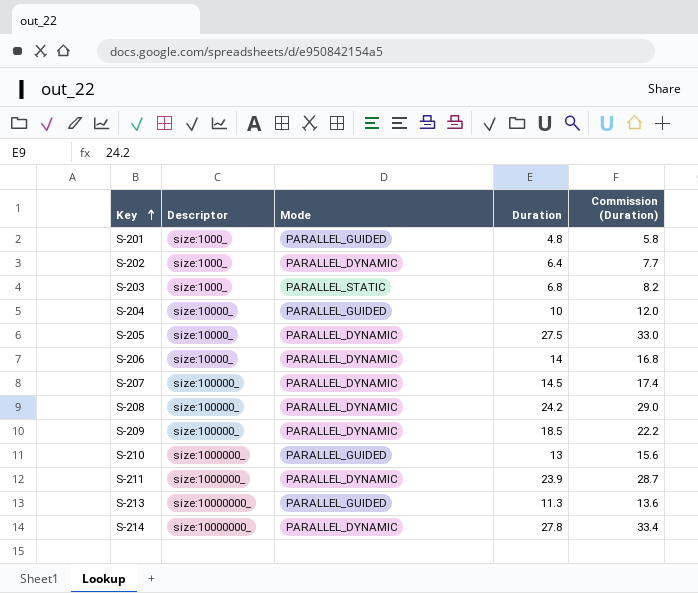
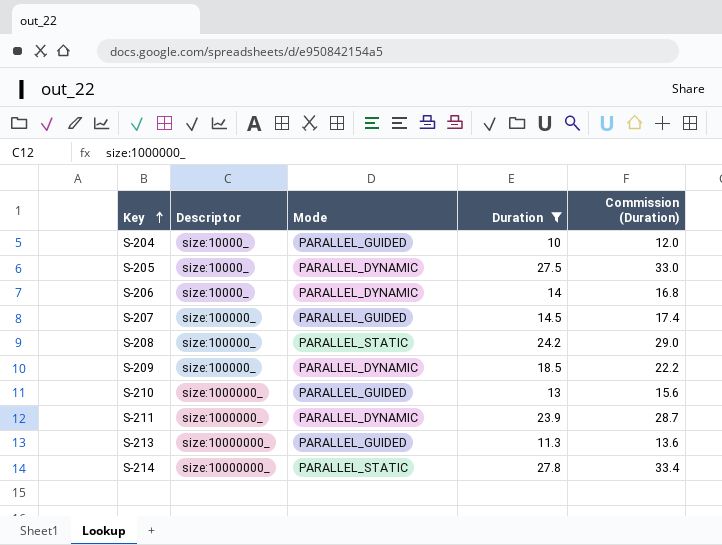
filter: none -> Duration >= 10
S-207 | Mode: PARALLEL_DYNAMIC -> PARALLEL_GUIDED
S-208 | Mode: PARALLEL_DYNAMIC -> PARALLEL_STATIC
S-214 | Mode: PARALLEL_DYNAMIC -> PARALLEL_STATIC

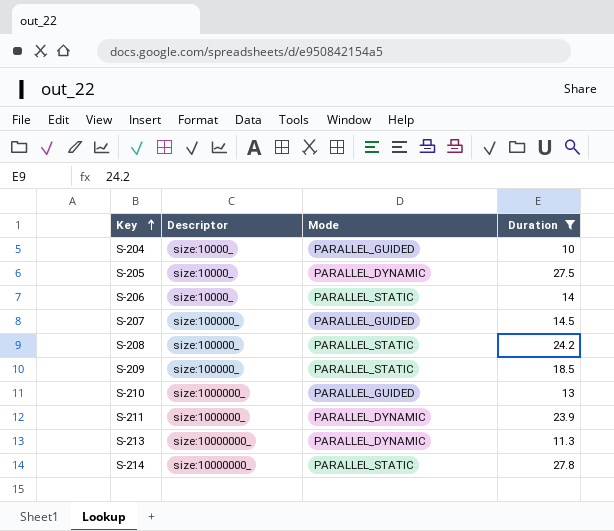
column Commission (Duration) | formula: [Duration] * 1.2 -> none
S-206 | Mode: PARALLEL_DYNAMIC -> PARALLEL_STATIC
S-209 | Mode: PARALLEL_DYNAMIC -> PARALLEL_STATIC
S-213 | Mode: PARALLEL_GUIDED -> PARALLEL_DYNAMIC

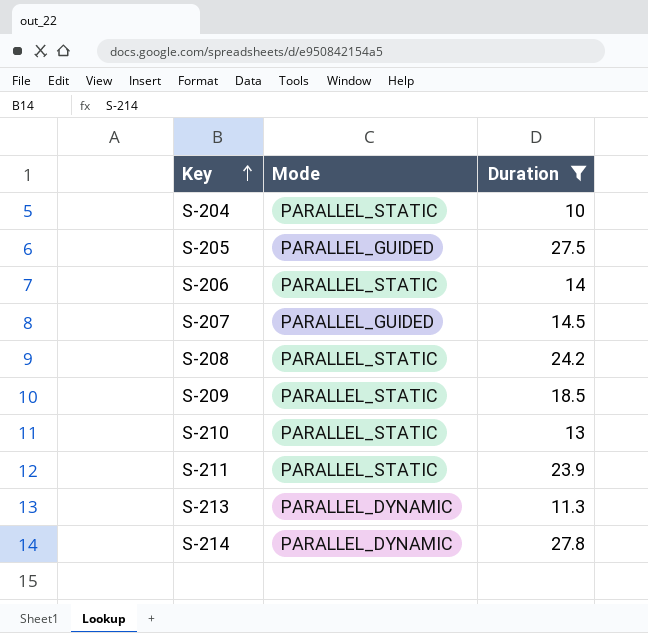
column Descriptor | position: 2 -> none
S-204 | Mode: PARALLEL_GUIDED -> PARALLEL_STATIC
S-205 | Mode: PARALLEL_DYNAMIC -> PARALLEL_GUIDED
S-210 | Mode: PARALLEL_GUIDED -> PARALLEL_STATIC
S-211 | Mode: PARALLEL_DYNAMIC -> PARALLEL_STATIC
S-214 | Mode: PARALLEL_STATIC -> PARALLEL_DYNAMIC

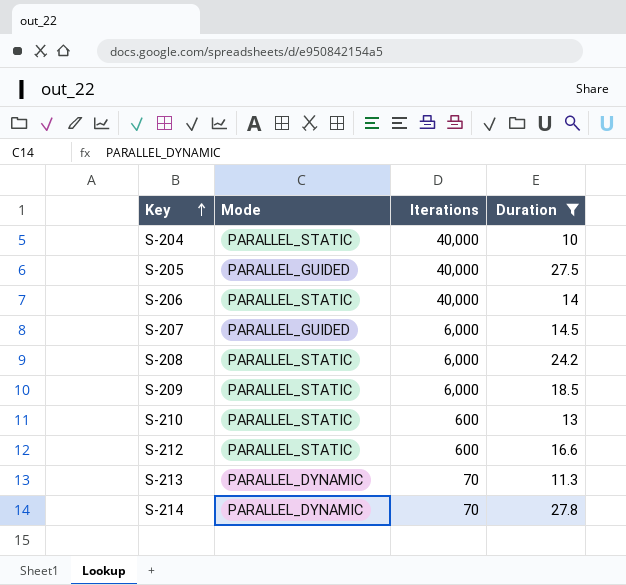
column Iterations | position: none -> 3
row S-211: PARALLEL_STATIC | 23.9 -> none
row S-212: none -> PARALLEL_STATIC | 600 | 16.6

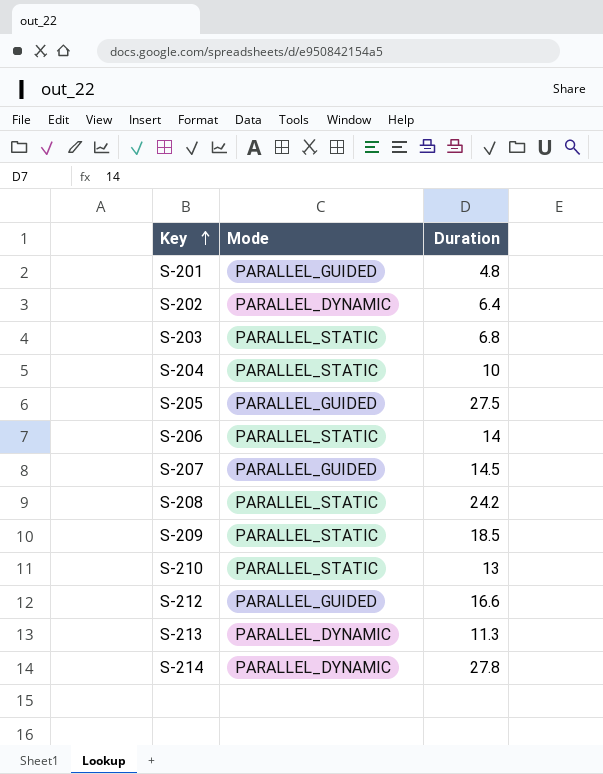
filter: Duration >= 10 -> none
column Iterations | position: 3 -> none
S-212 | Mode: PARALLEL_STATIC -> PARALLEL_GUIDED

